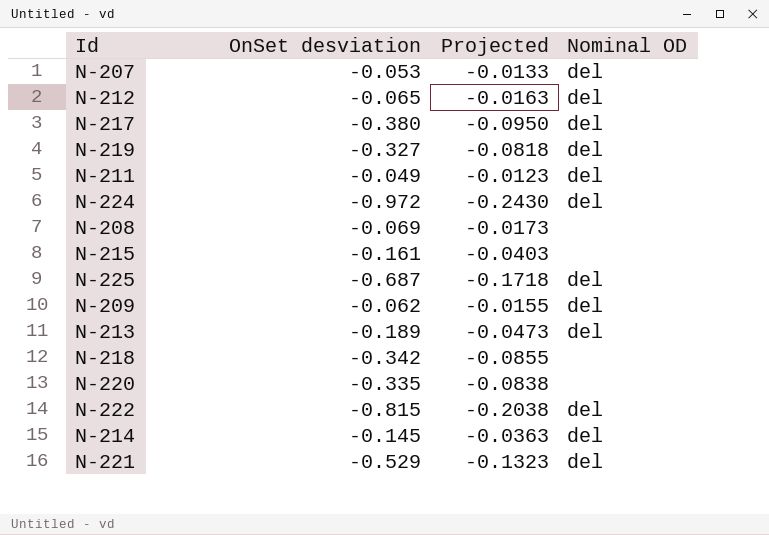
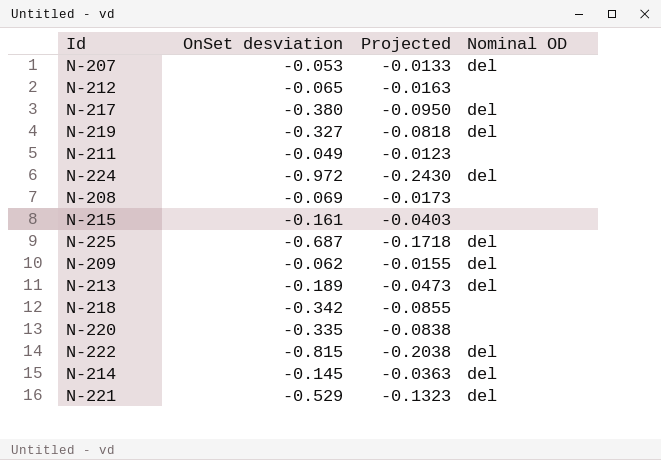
N-212 | Nominal OD: del -> none
N-211 | Nominal OD: del -> none

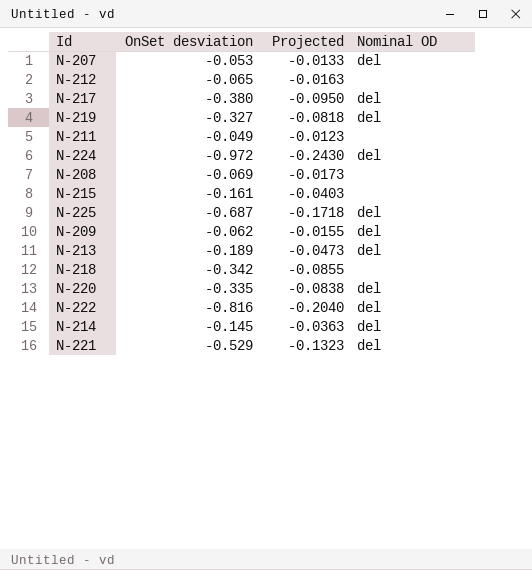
N-220 | Nominal OD: none -> del
N-222 | OnSet desviation: -0.815 -> -0.816
N-222 | Projected: -0.2038 -> -0.2040

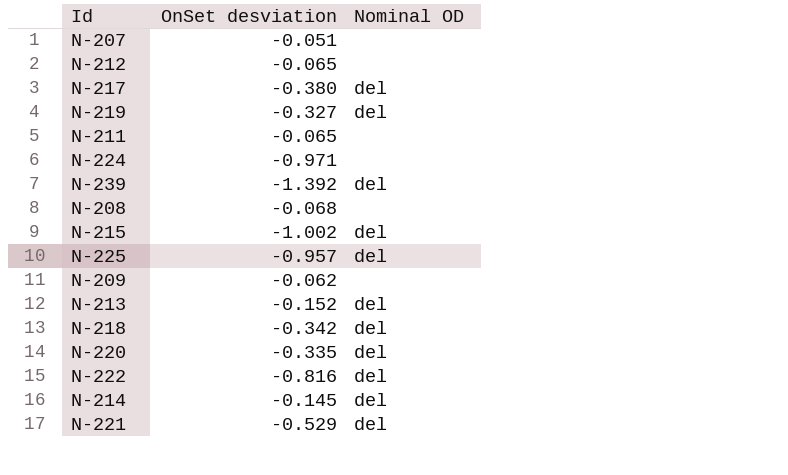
column Projected | formula: [OnSet desviation] * 0.25 -> none
N-207 | OnSet desviation: -0.053 -> -0.051
N-207 | Nominal OD: del -> none
N-211 | OnSet desviation: -0.049 -> -0.065
N-224 | OnSet desviation: -0.972 -> -0.971
N-224 | Nominal OD: del -> none
row N-239: none -> -1.392 | del
N-208 | OnSet desviation: -0.069 -> -0.068
N-215 | OnSet desviation: -0.161 -> -1.002
N-215 | Nominal OD: none -> del
N-225 | OnSet desviation: -0.687 -> -0.957
N-209 | Nominal OD: del -> none
N-213 | OnSet desviation: -0.189 -> -0.152
N-218 | Nominal OD: none -> del

